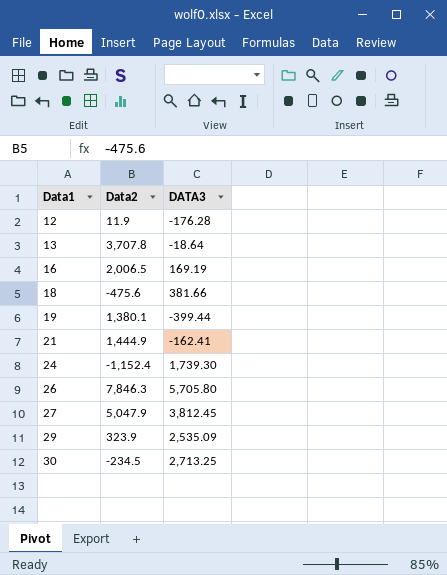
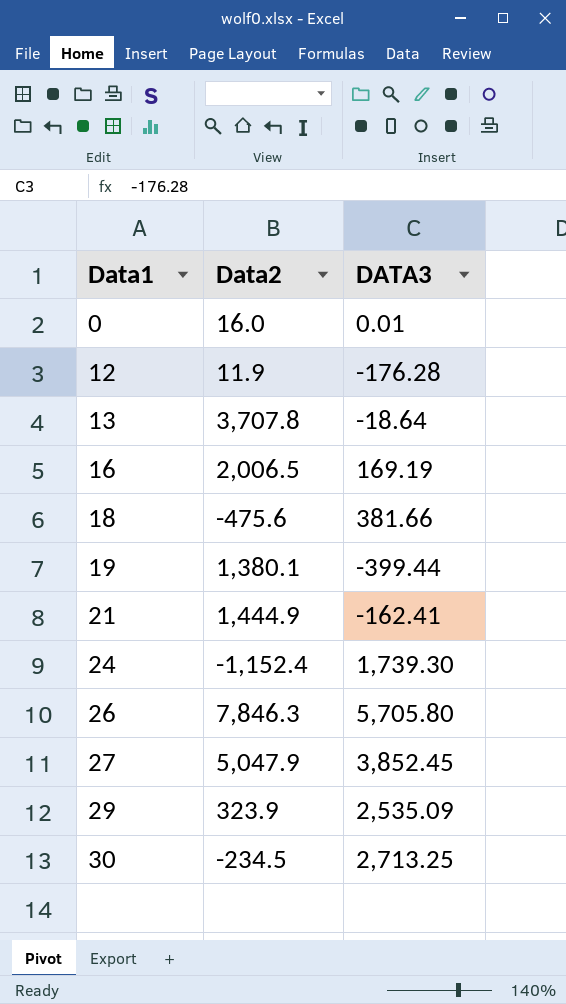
row 0: none -> 16.0 | 0.01
27 | DATA3: 3,812.45 -> 3,852.45

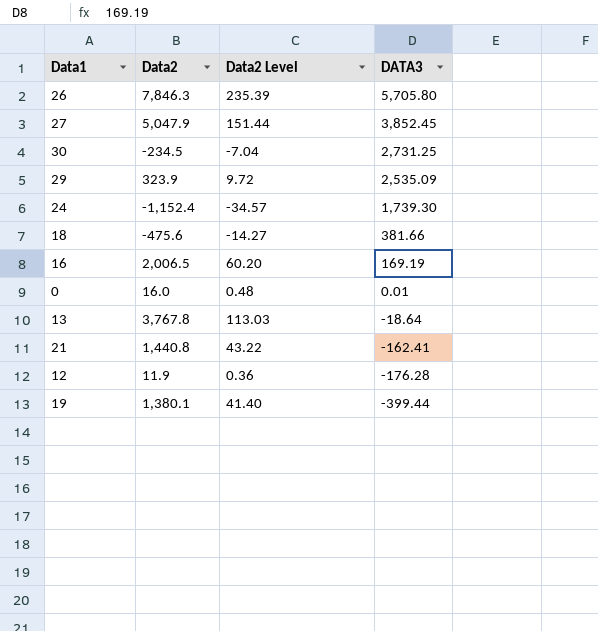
row order: Data1 ascending -> DATA3 descending
column Data2 Level | formula: none -> [Data2] * 0.03
30 | DATA3: 2,713.25 -> 2,731.25
13 | Data2: 3,707.8 -> 3,767.8
21 | Data2: 1,444.9 -> 1,440.8

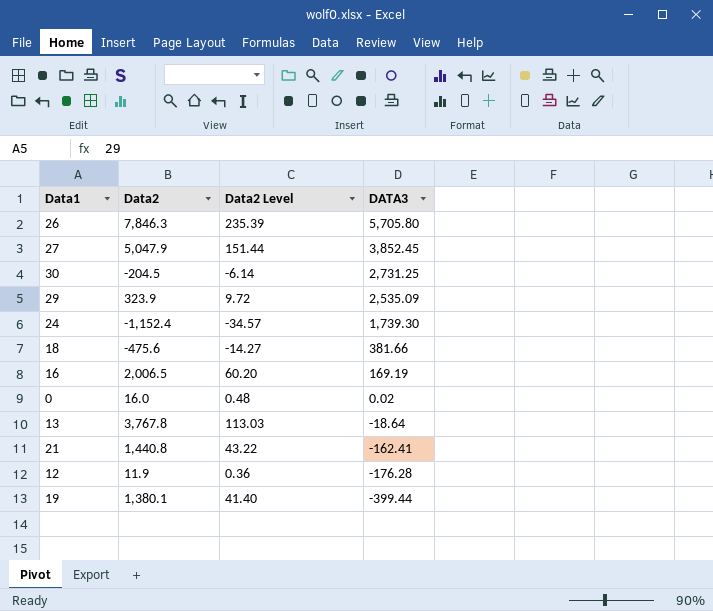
30 | Data2: -234.5 -> -204.5
30 | Data2 Level: -7.04 -> -6.14
0 | DATA3: 0.01 -> 0.02

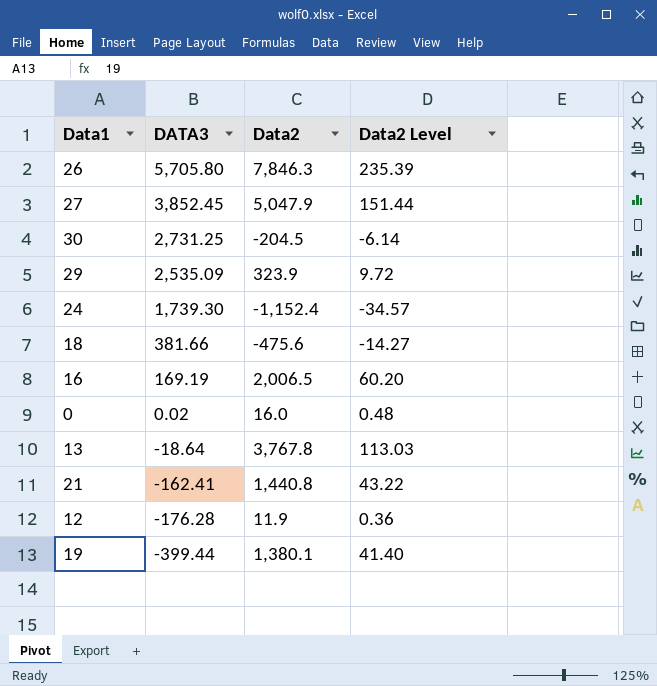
column DATA3 | position: 4 -> 2

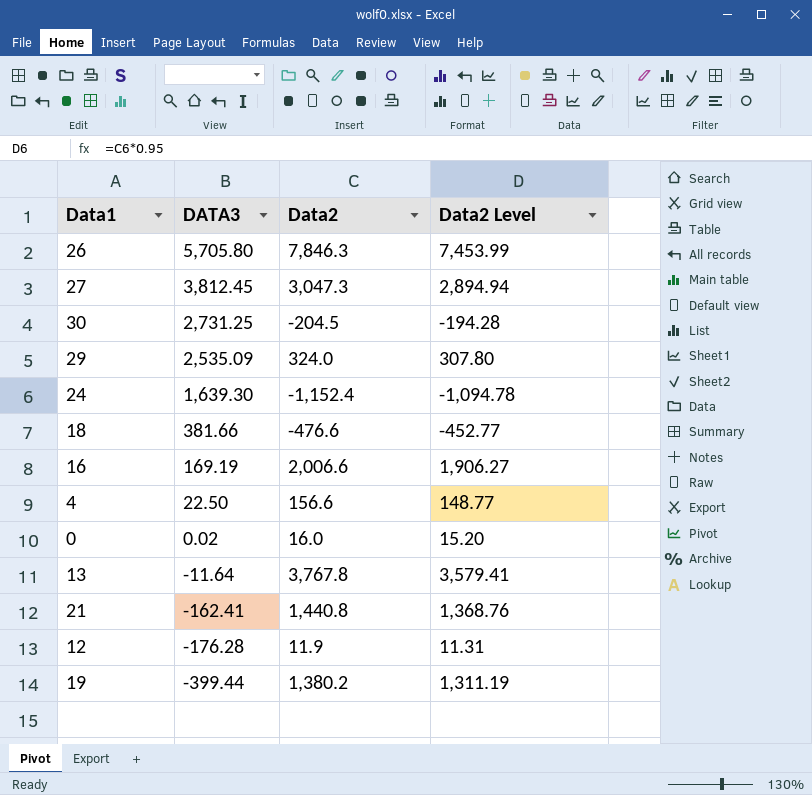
column Data2 Level | formula: [Data2] * 0.03 -> [Data2] * 0.95
27 | DATA3: 3,852.45 -> 3,812.45
27 | Data2: 5,047.9 -> 3,047.3
29 | Data2: 323.9 -> 324.0
24 | DATA3: 1,739.30 -> 1,639.30
18 | Data2: -475.6 -> -476.6
16 | Data2: 2,006.5 -> 2,006.6
row 4: none -> 22.50 | 156.6 | 148.77
13 | DATA3: -18.64 -> -11.64
19 | Data2: 1,380.1 -> 1,380.2

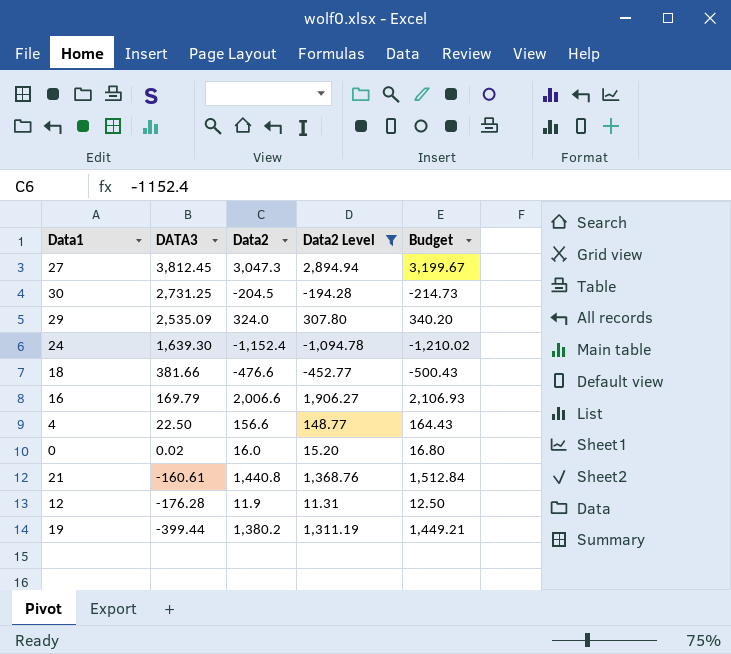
filter: none -> Data2 Level <= 2,894.94
column Budget | formula: none -> [Data2] * 1.05
16 | DATA3: 169.19 -> 169.79
21 | DATA3: -162.41 -> -160.61

